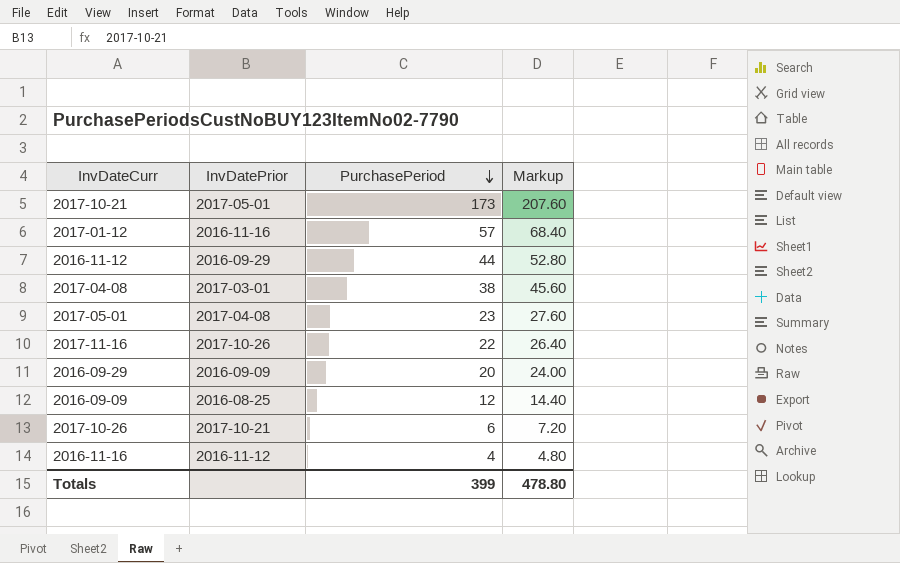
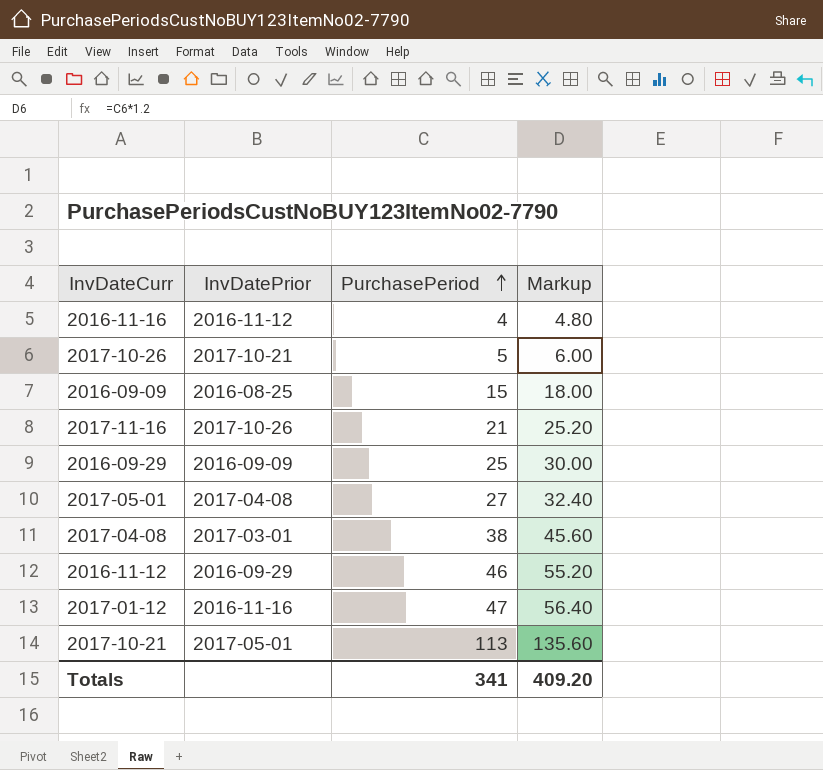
row order: PurchasePeriod descending -> PurchasePeriod ascending
2017-10-26 | PurchasePeriod: 6 -> 5
2017-10-26 | Markup: 7.20 -> 6.00
2016-09-09 | PurchasePeriod: 12 -> 15
2016-09-09 | Markup: 14.40 -> 18.00
2017-11-16 | PurchasePeriod: 22 -> 21
2017-11-16 | Markup: 26.40 -> 25.20
2016-09-29 | PurchasePeriod: 20 -> 25
2016-09-29 | Markup: 24.00 -> 30.00
2017-05-01 | PurchasePeriod: 23 -> 27
2017-05-01 | Markup: 27.60 -> 32.40
2016-11-12 | PurchasePeriod: 44 -> 46
2016-11-12 | Markup: 52.80 -> 55.20
2017-01-12 | PurchasePeriod: 57 -> 47
2017-01-12 | Markup: 68.40 -> 56.40
2017-10-21 | PurchasePeriod: 173 -> 113
2017-10-21 | Markup: 207.60 -> 135.60
Totals | PurchasePeriod: 399 -> 341
Totals | Markup: 478.80 -> 409.20

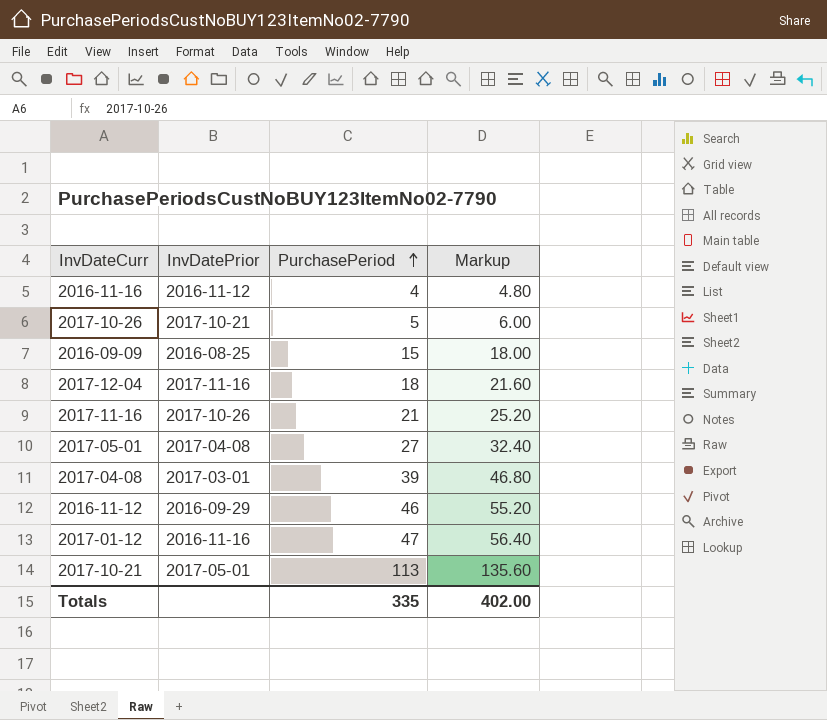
row 2016-09-29: 2016-09-09 | 25 | 30.00 -> none
row 2017-12-04: none -> 2017-11-16 | 18 | 21.60
2017-04-08 | PurchasePeriod: 38 -> 39
2017-04-08 | Markup: 45.60 -> 46.80
Totals | PurchasePeriod: 341 -> 335
Totals | Markup: 409.20 -> 402.00

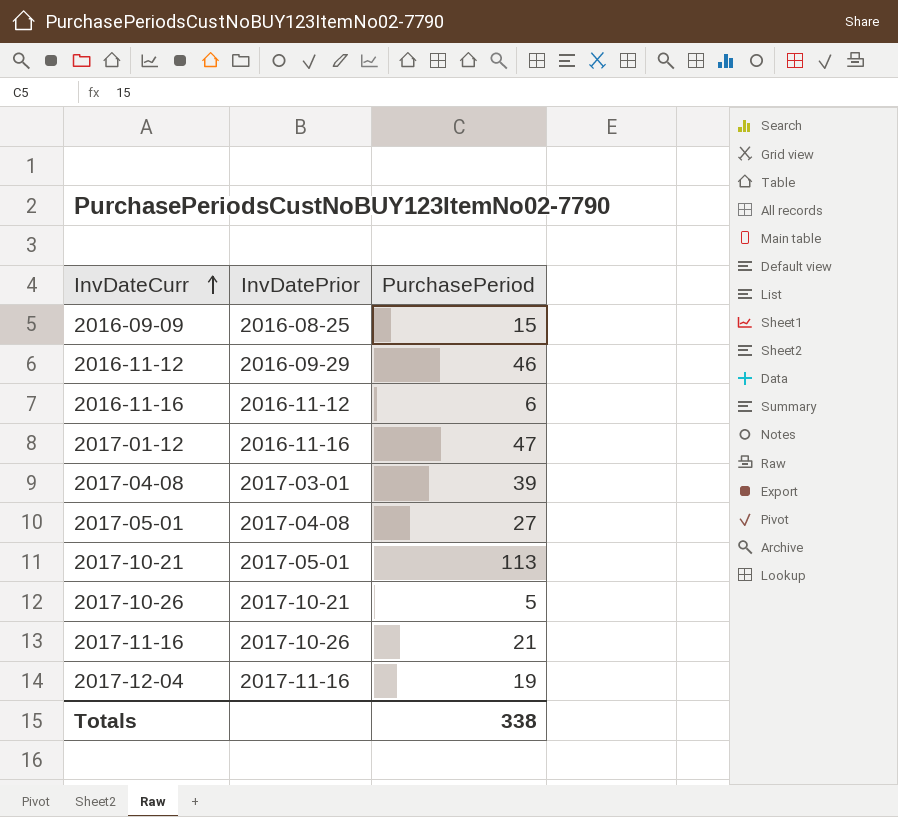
row order: PurchasePeriod ascending -> InvDateCurr ascending
column Markup | formula: [PurchasePeriod] * 1.2 -> none
2016-11-16 | PurchasePeriod: 4 -> 6
2017-12-04 | PurchasePeriod: 18 -> 19
Totals | PurchasePeriod: 335 -> 338

